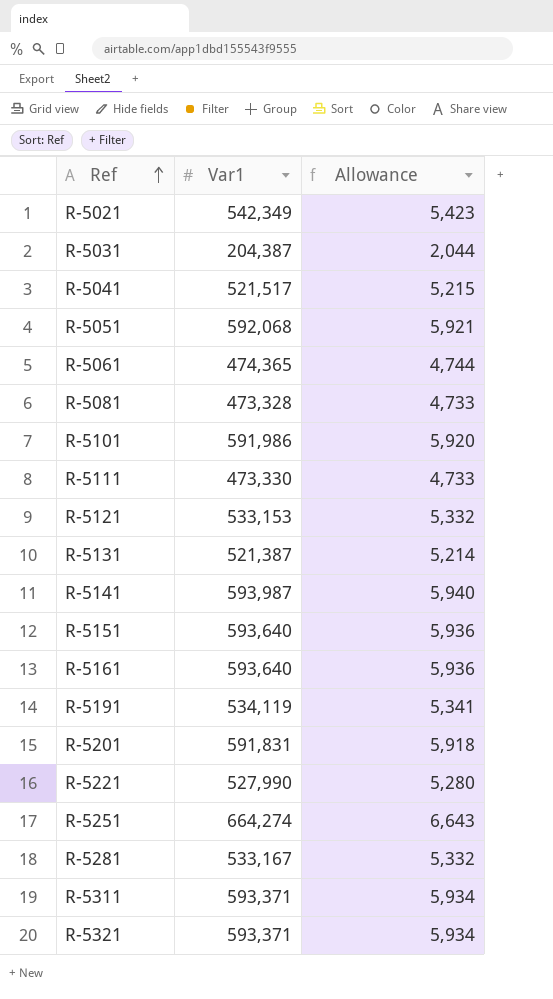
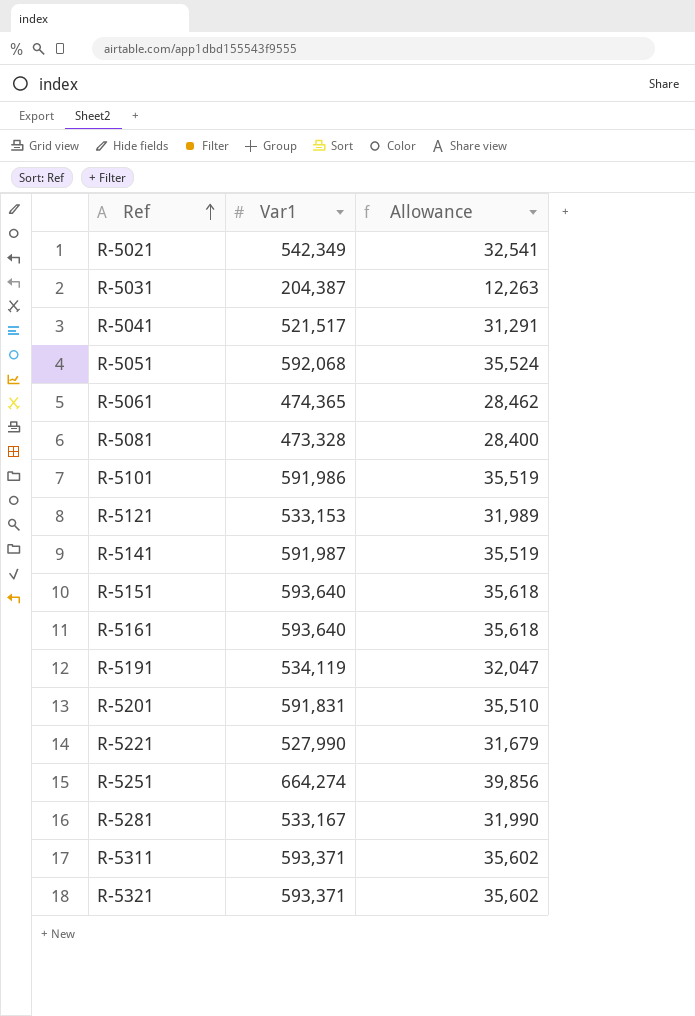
column Allowance | formula: [Var1] * 0.01 -> [Var1] * 0.06
row R-5111: 473,330 | 4,733 -> none
row R-5131: 521,387 | 5,214 -> none
R-5141 | Var1: 593,987 -> 591,987

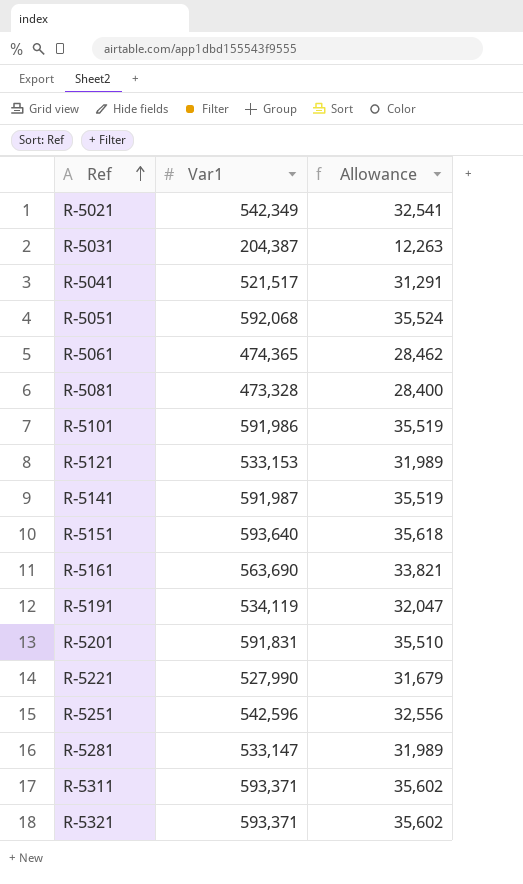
R-5161 | Var1: 593,640 -> 563,690
R-5161 | Allowance: 35,618 -> 33,821
R-5251 | Var1: 664,274 -> 542,596
R-5251 | Allowance: 39,856 -> 32,556
R-5281 | Var1: 533,167 -> 533,147
R-5281 | Allowance: 31,990 -> 31,989

